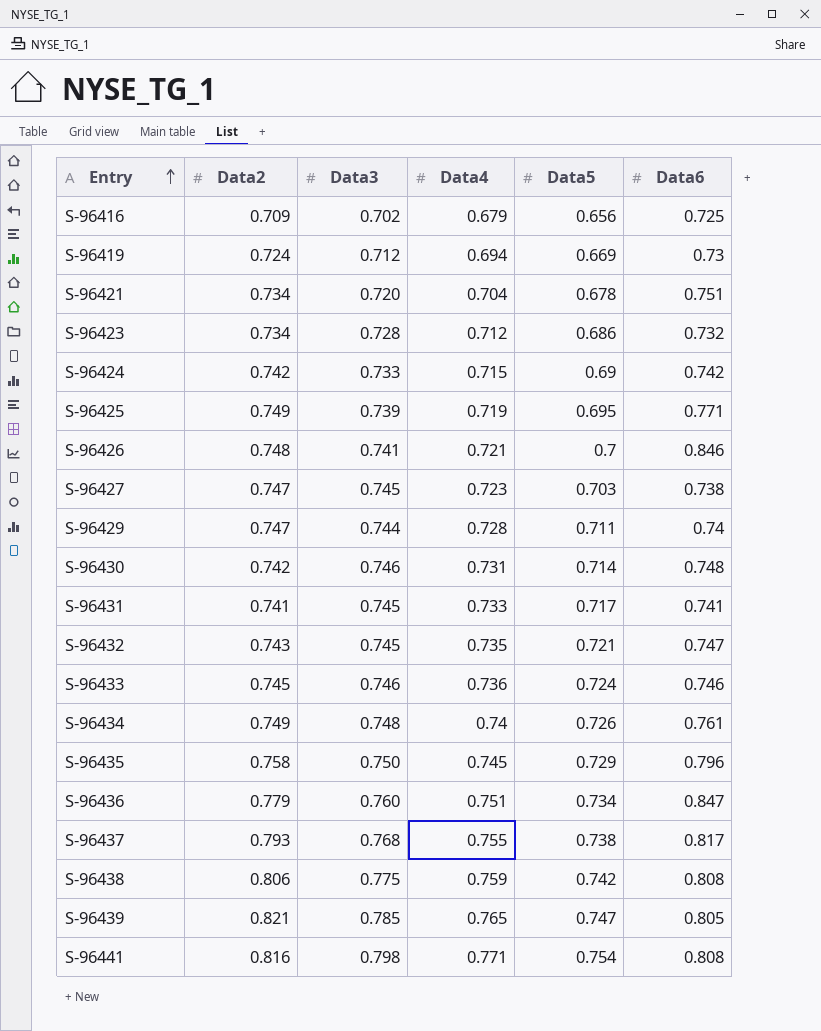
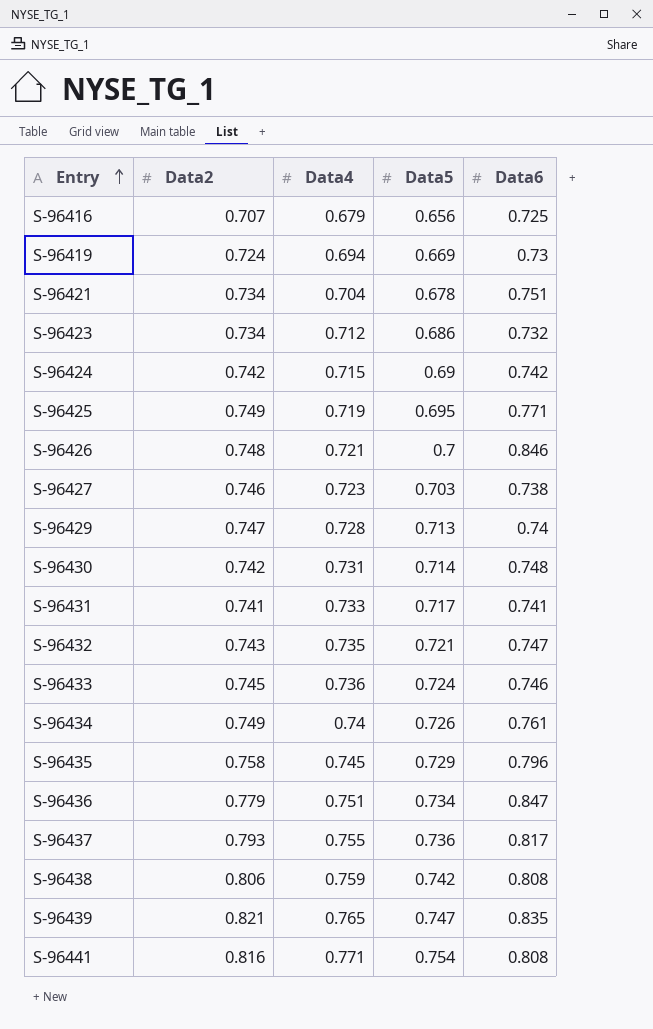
column Data3 | position: 3 -> none
S-96416 | Data2: 0.709 -> 0.707
S-96427 | Data2: 0.747 -> 0.746
S-96429 | Data5: 0.711 -> 0.713
S-96437 | Data5: 0.738 -> 0.736
S-96439 | Data6: 0.805 -> 0.835

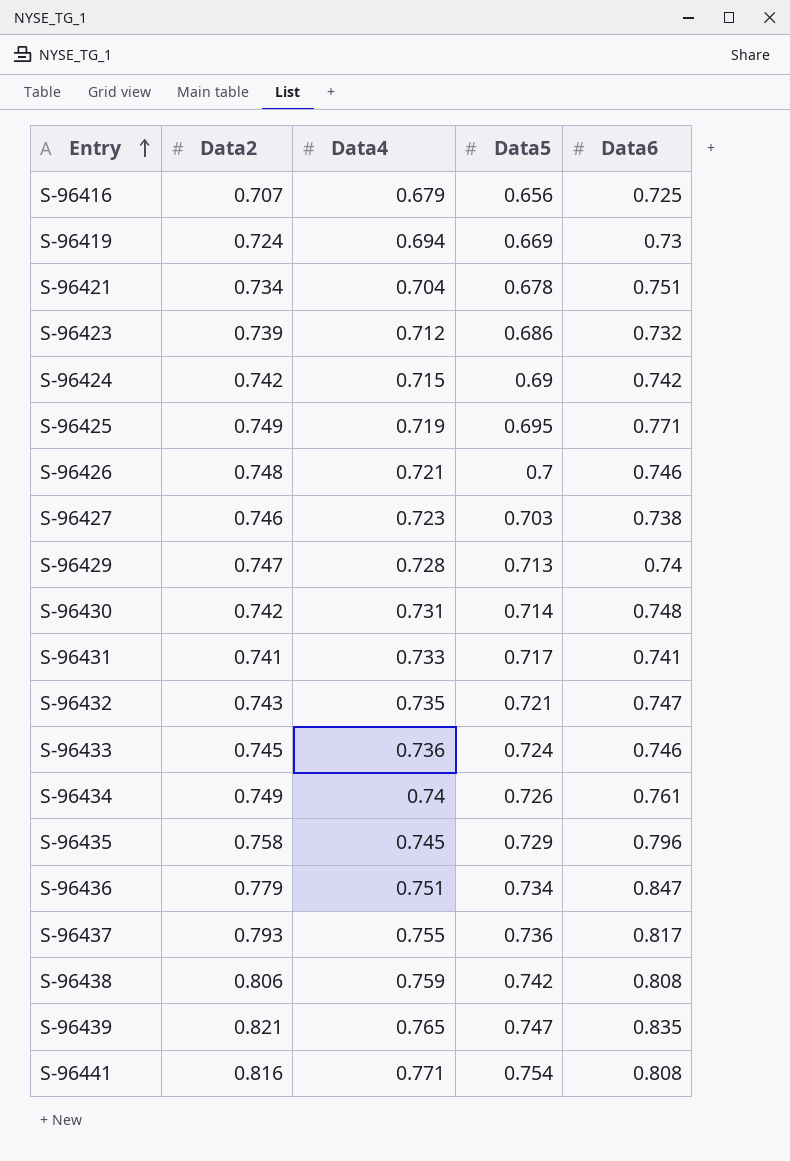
S-96423 | Data2: 0.734 -> 0.739
S-96426 | Data6: 0.846 -> 0.746

